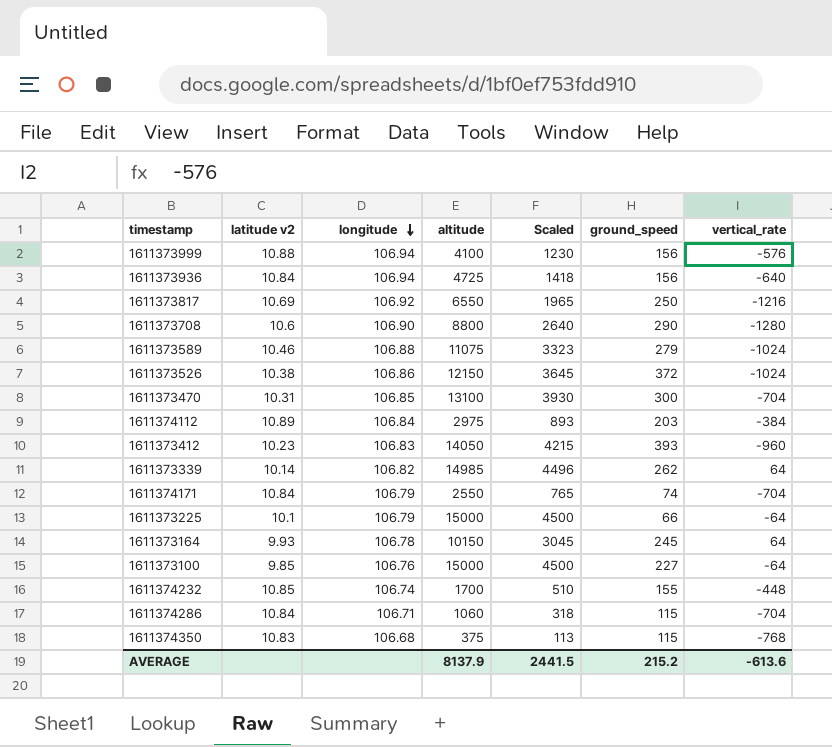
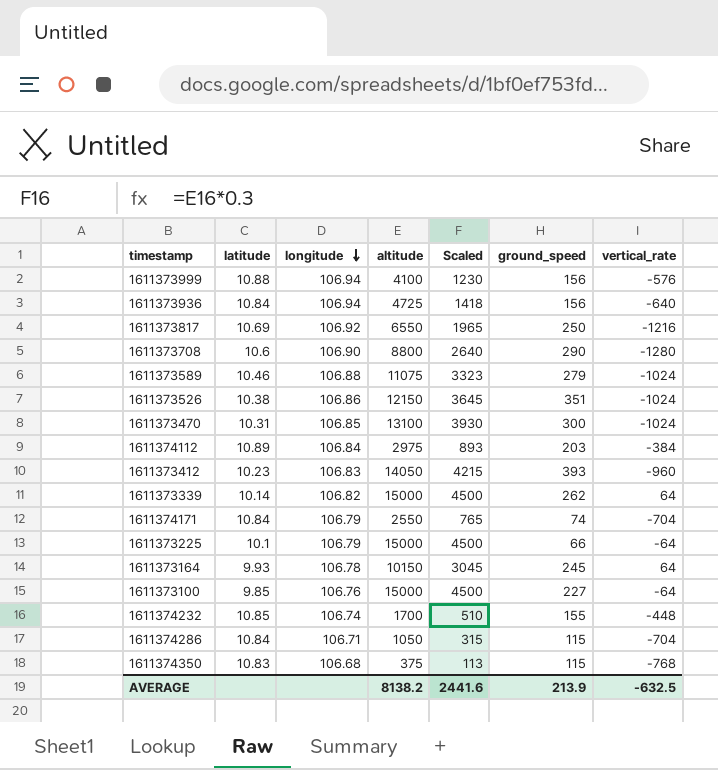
column name: latitude v2 -> latitude
1611373526 | ground_speed: 372 -> 351
1611373470 | vertical_rate: -704 -> -1024
1611373339 | altitude: 14985 -> 15000
1611373339 | Scaled: 4496 -> 4500
1611374286 | altitude: 1060 -> 1050
1611374286 | Scaled: 318 -> 315
AVERAGE | altitude: 8137.9 -> 8138.2
AVERAGE | Scaled: 2441.5 -> 2441.6
AVERAGE | ground_speed: 215.2 -> 213.9
AVERAGE | vertical_rate: -613.6 -> -632.5

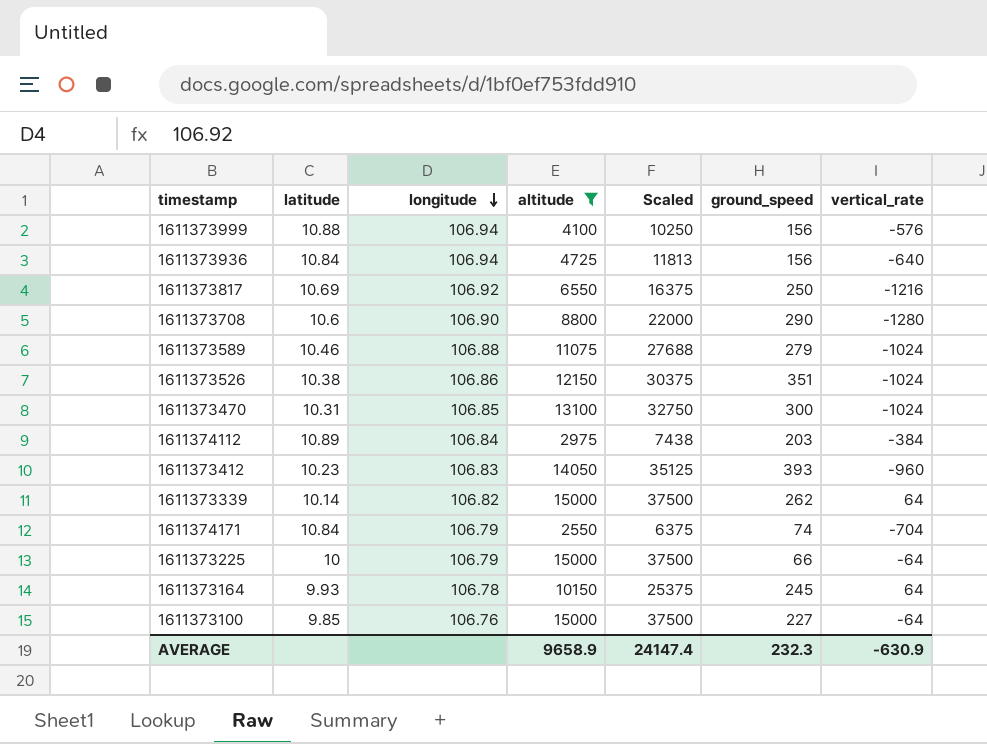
filter: none -> altitude >= 2550
column Scaled | formula: [altitude] * 0.3 -> [altitude] * 2.5
1611373225 | latitude: 10.1 -> 10
AVERAGE | altitude: 8138.2 -> 9658.9
AVERAGE | Scaled: 2441.6 -> 24147.4
AVERAGE | ground_speed: 213.9 -> 232.3
AVERAGE | vertical_rate: -632.5 -> -630.9

